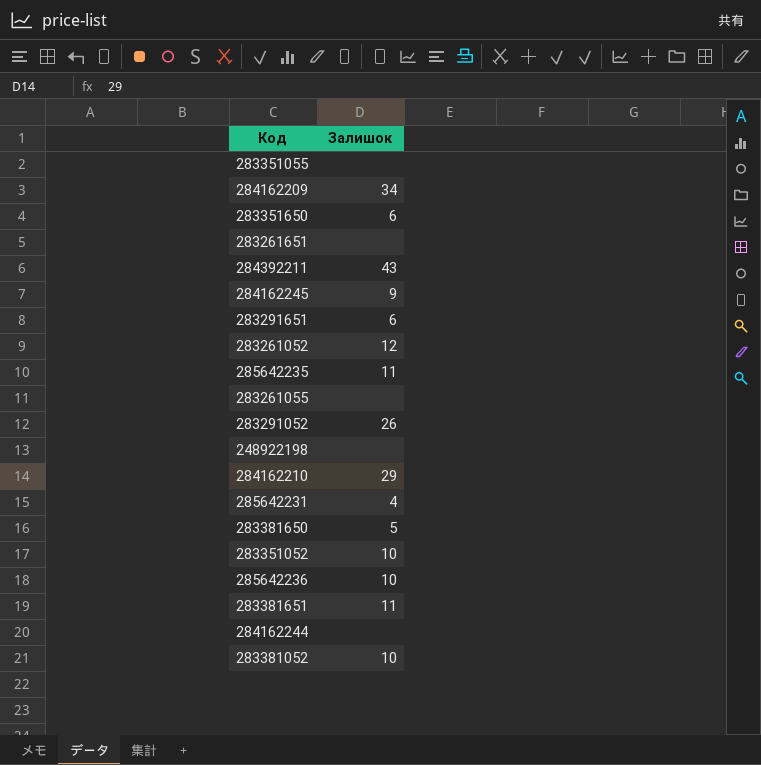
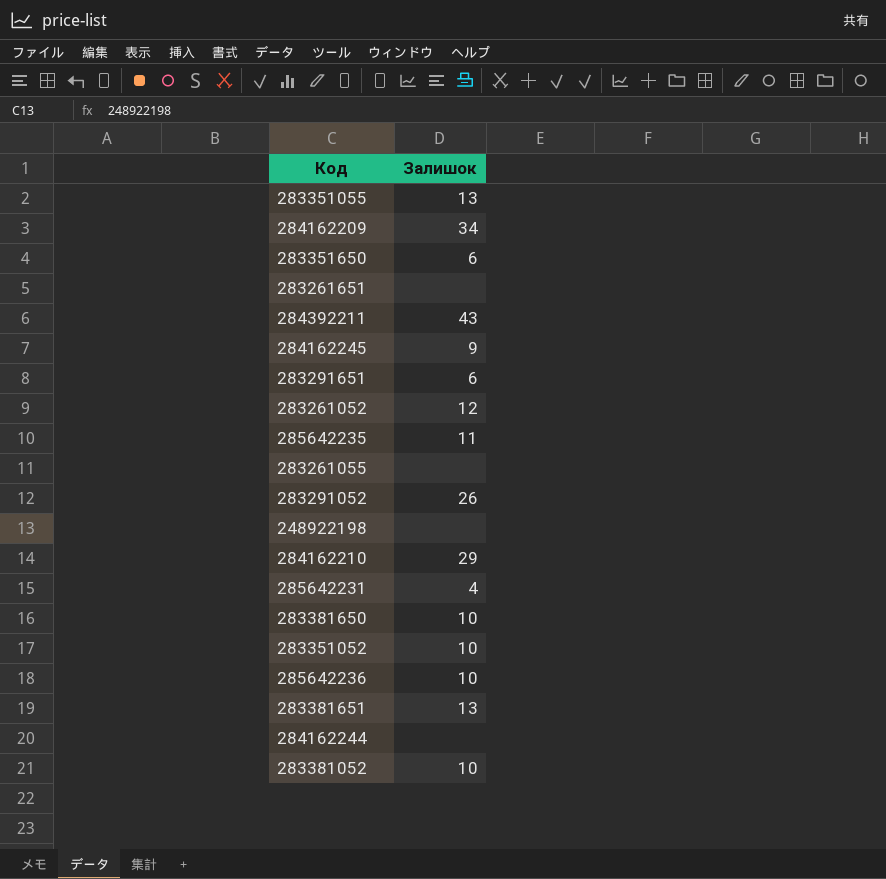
283351055 | Залишок: none -> 13
283381650 | Залишок: 5 -> 10
283381651 | Залишок: 11 -> 13

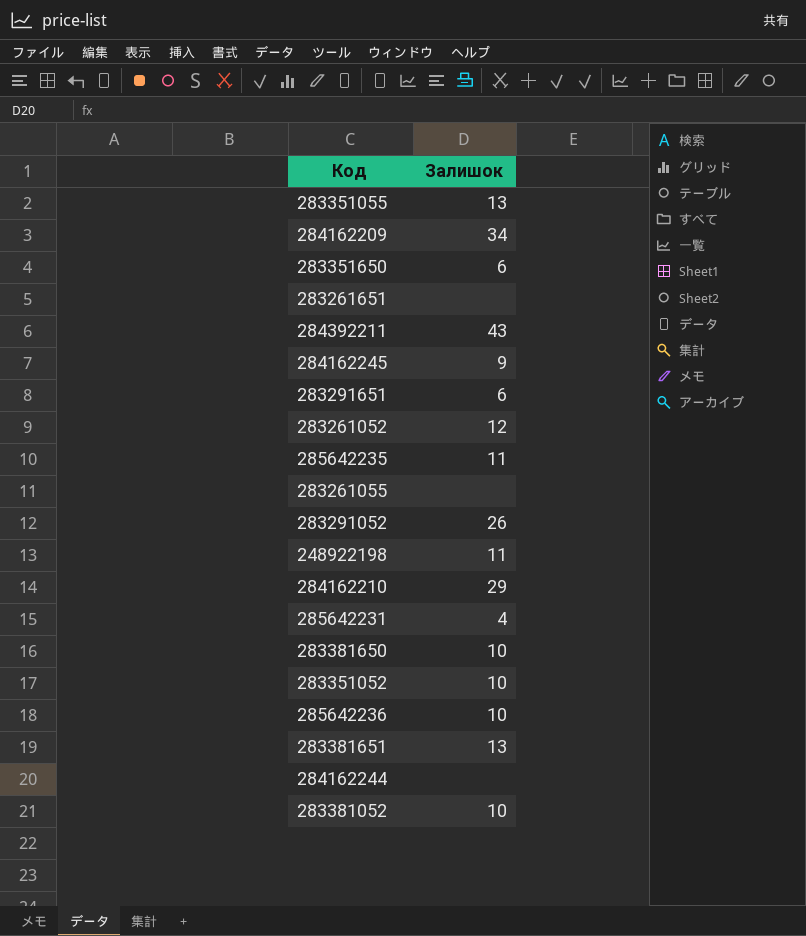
248922198 | Залишок: none -> 11

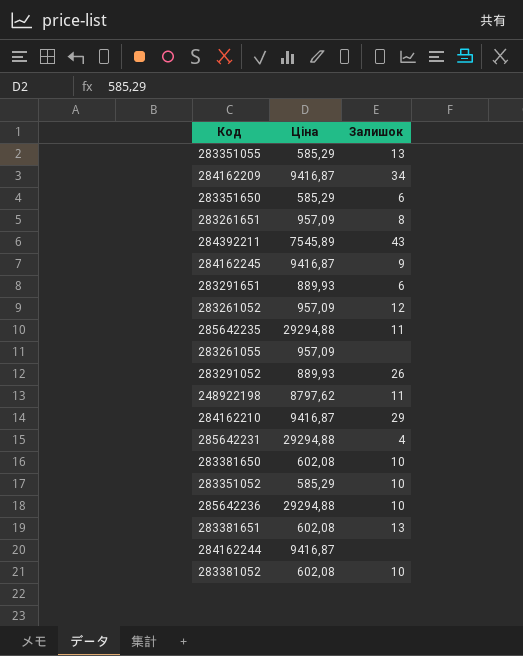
column Ціна | position: none -> 2
283261651 | Залишок: none -> 8

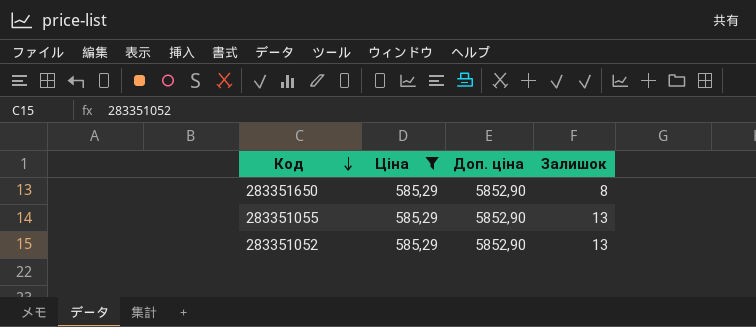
filter: none -> Ціна = 585,29
row order: none -> Код descending
column Доп. ціна | position: none -> 3
283351650 | Залишок: 6 -> 8
283351052 | Залишок: 10 -> 13

